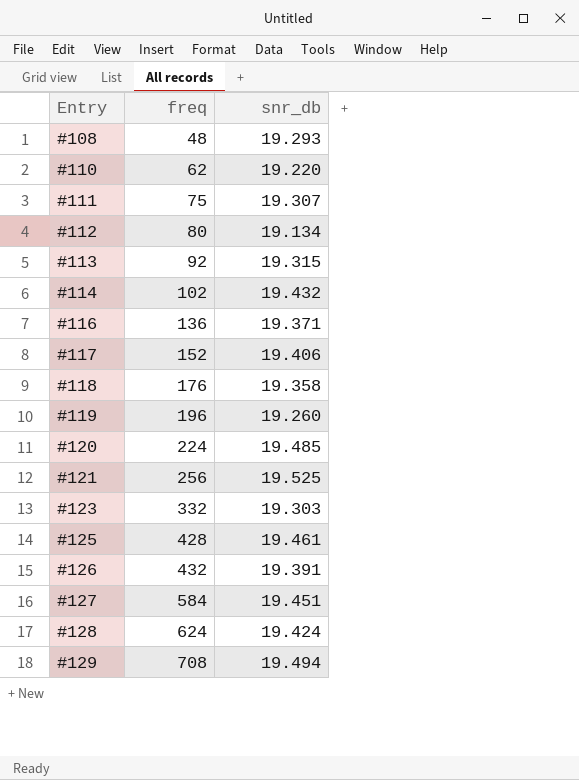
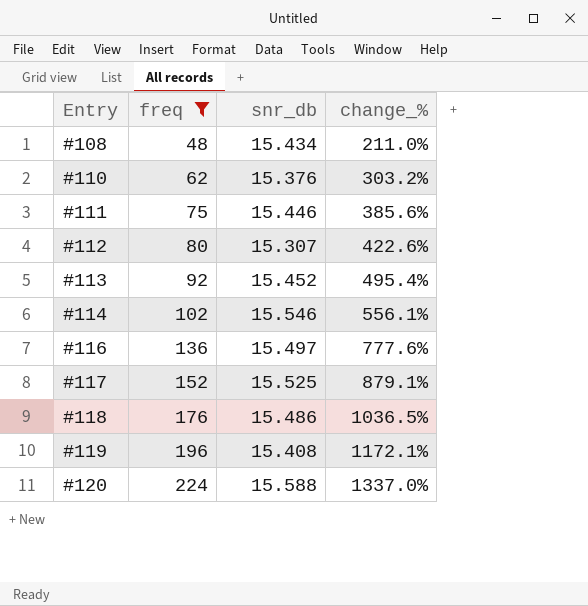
filter: none -> freq <= 224
column change_% | formula: none -> ([freq] - [snr_db]) / [snr_db]
#108 | snr_db: 19.293 -> 15.434
#110 | snr_db: 19.220 -> 15.376
#111 | snr_db: 19.307 -> 15.446
#112 | snr_db: 19.134 -> 15.307
#113 | snr_db: 19.315 -> 15.452
#114 | snr_db: 19.432 -> 15.546
#116 | snr_db: 19.371 -> 15.497
#117 | snr_db: 19.406 -> 15.525
#118 | snr_db: 19.358 -> 15.486
#119 | snr_db: 19.260 -> 15.408
#120 | snr_db: 19.485 -> 15.588

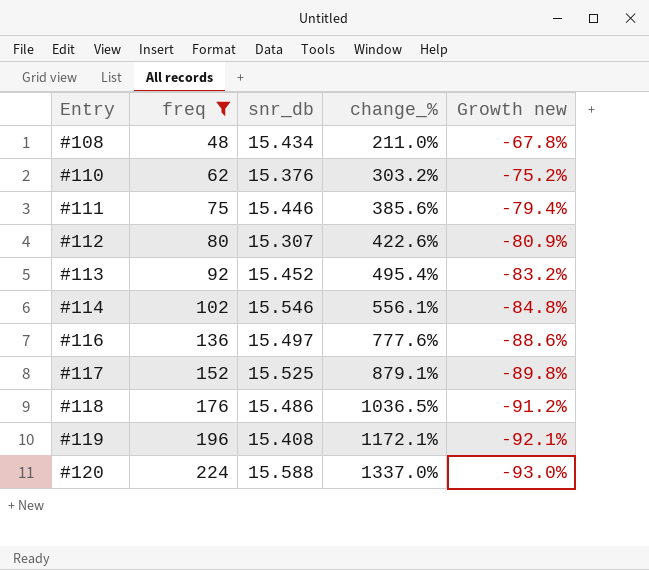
column Growth new | formula: none -> ([snr_db] - [freq]) / [freq]

